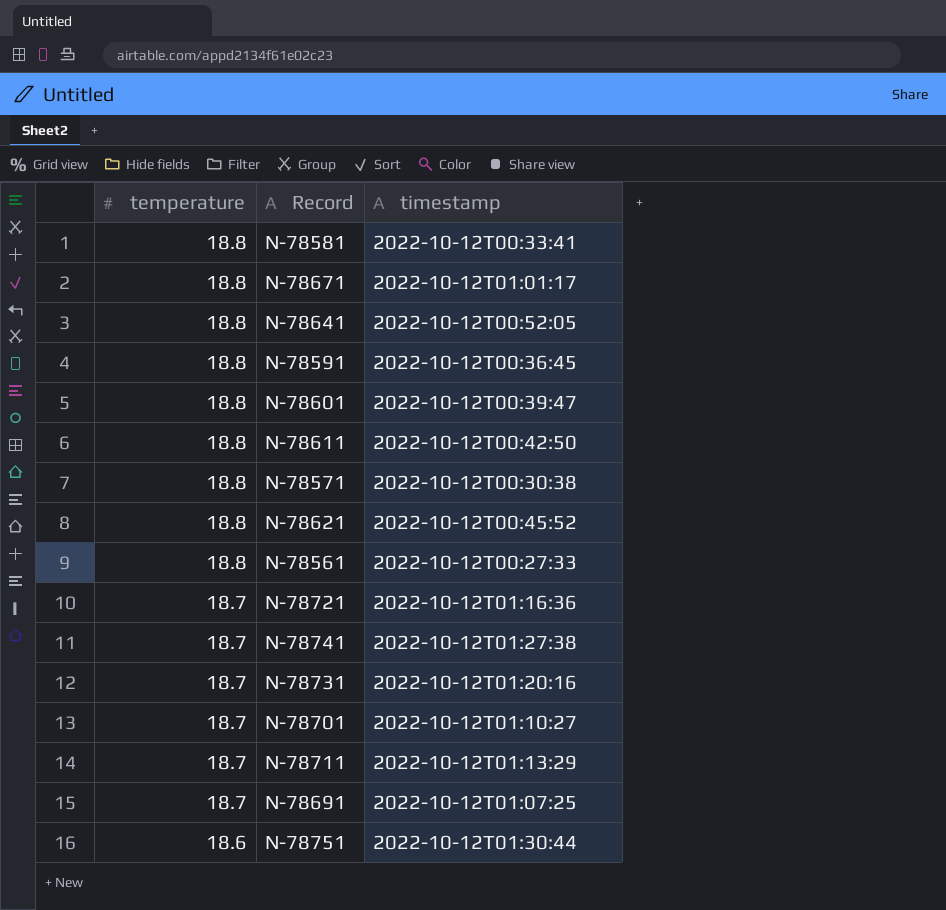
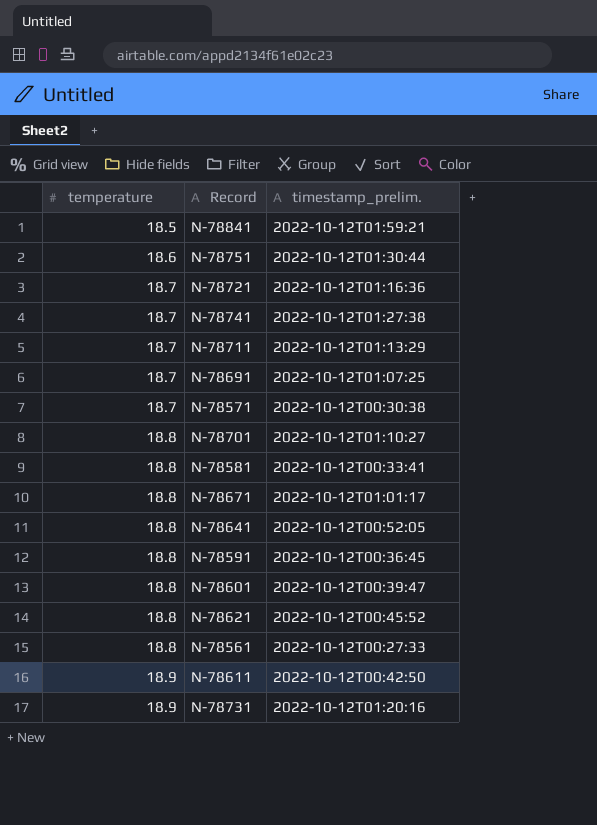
row order: temperature descending -> temperature ascending
column name: timestamp -> timestamp_prelim.
row N-78841: none -> 18.5 | 2022-10-12T01:59:21
N-78571 | temperature: 18.8 -> 18.7
N-78701 | temperature: 18.7 -> 18.8
N-78611 | temperature: 18.8 -> 18.9
N-78731 | temperature: 18.7 -> 18.9

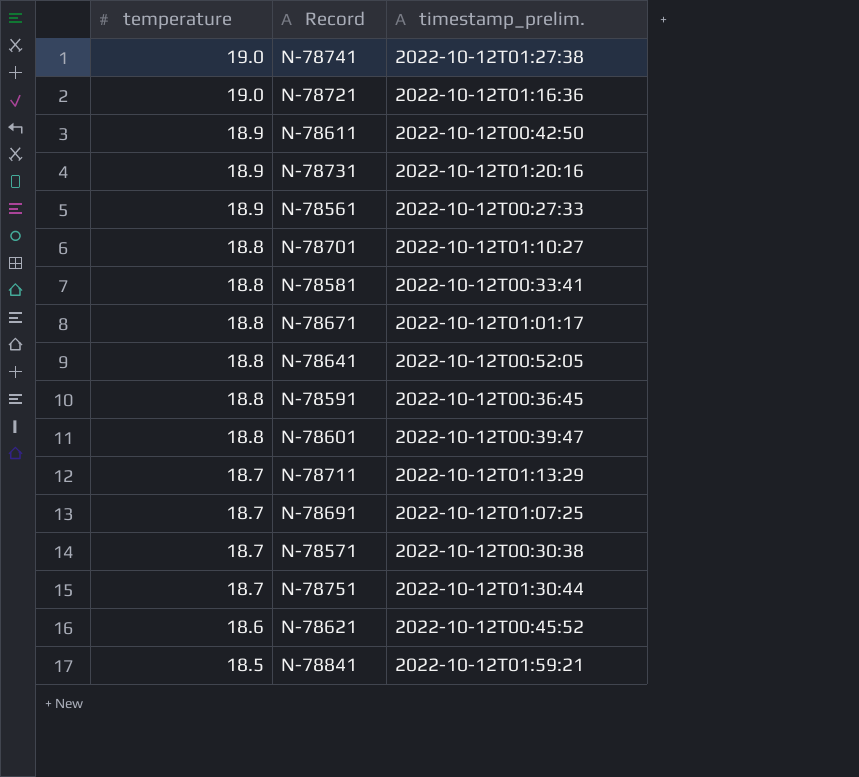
row order: temperature ascending -> temperature descending
N-78741 | temperature: 18.7 -> 19.0
N-78721 | temperature: 18.7 -> 19.0
N-78561 | temperature: 18.8 -> 18.9
N-78751 | temperature: 18.6 -> 18.7
N-78621 | temperature: 18.8 -> 18.6

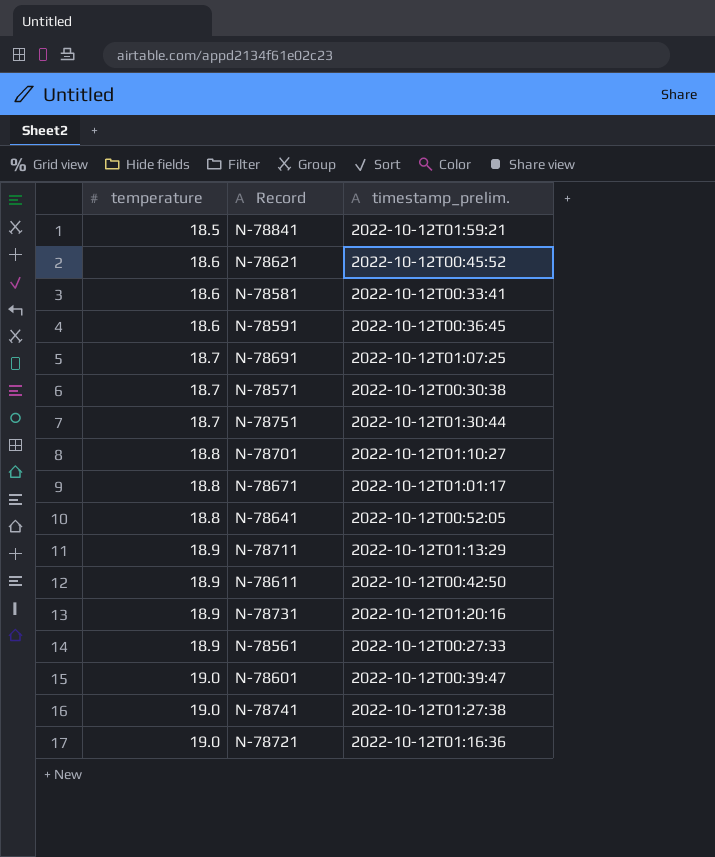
row order: temperature descending -> temperature ascending
N-78581 | temperature: 18.8 -> 18.6
N-78591 | temperature: 18.8 -> 18.6
N-78711 | temperature: 18.7 -> 18.9
N-78601 | temperature: 18.8 -> 19.0

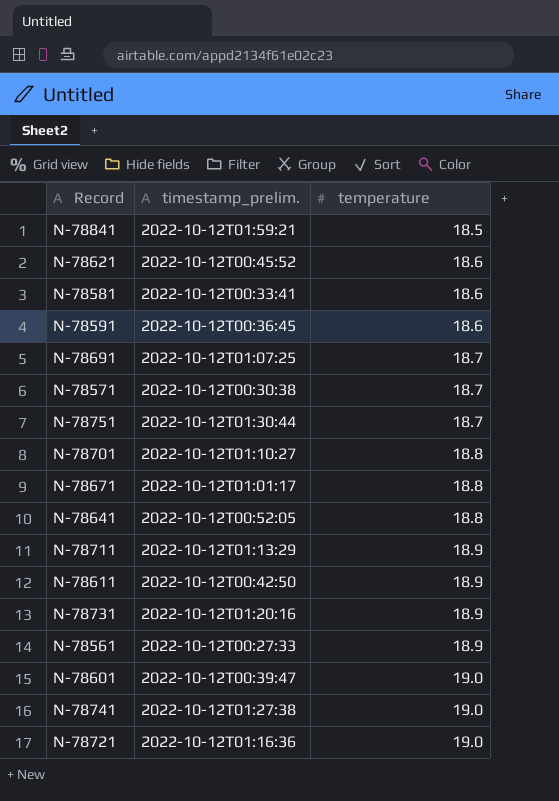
column temperature | position: 1 -> 3

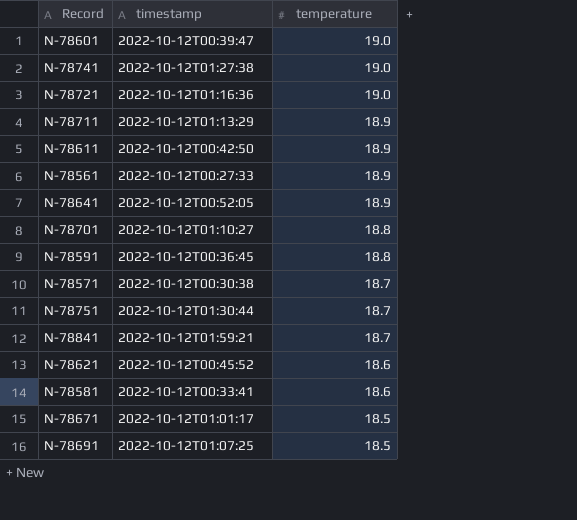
row order: temperature ascending -> temperature descending
column name: timestamp_prelim. -> timestamp
row N-78731: 2022-10-12T01:20:16 | 18.9 -> none
N-78641 | temperature: 18.8 -> 18.9
N-78591 | temperature: 18.6 -> 18.8
N-78841 | temperature: 18.5 -> 18.7
N-78671 | temperature: 18.8 -> 18.5
N-78691 | temperature: 18.7 -> 18.5

